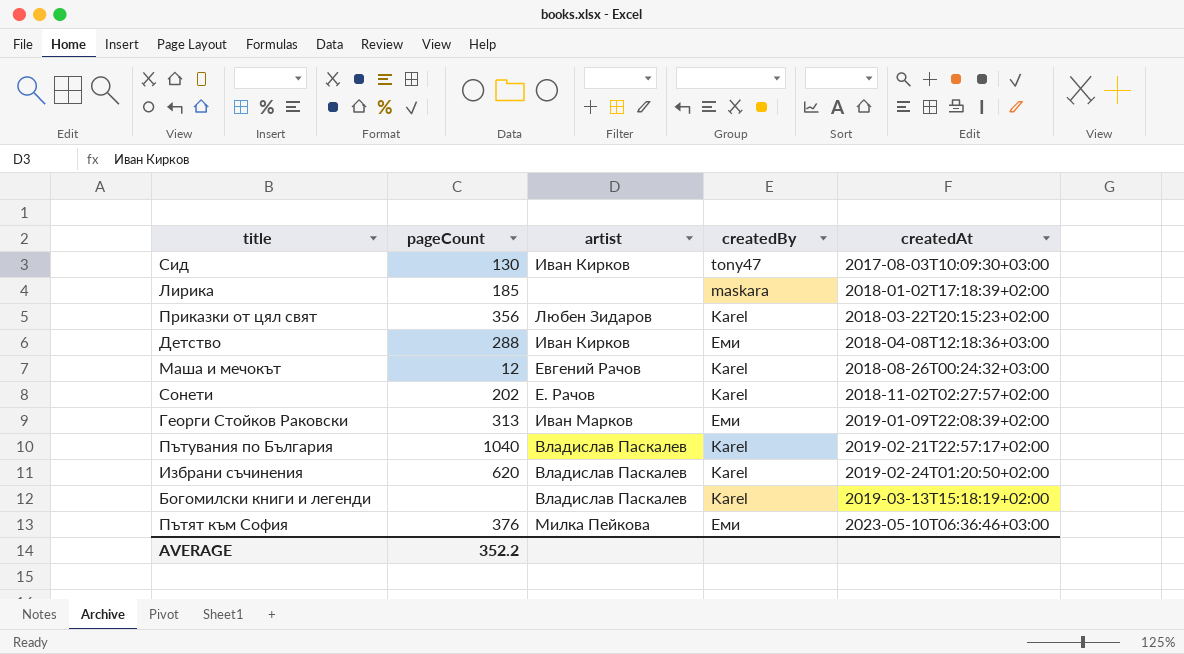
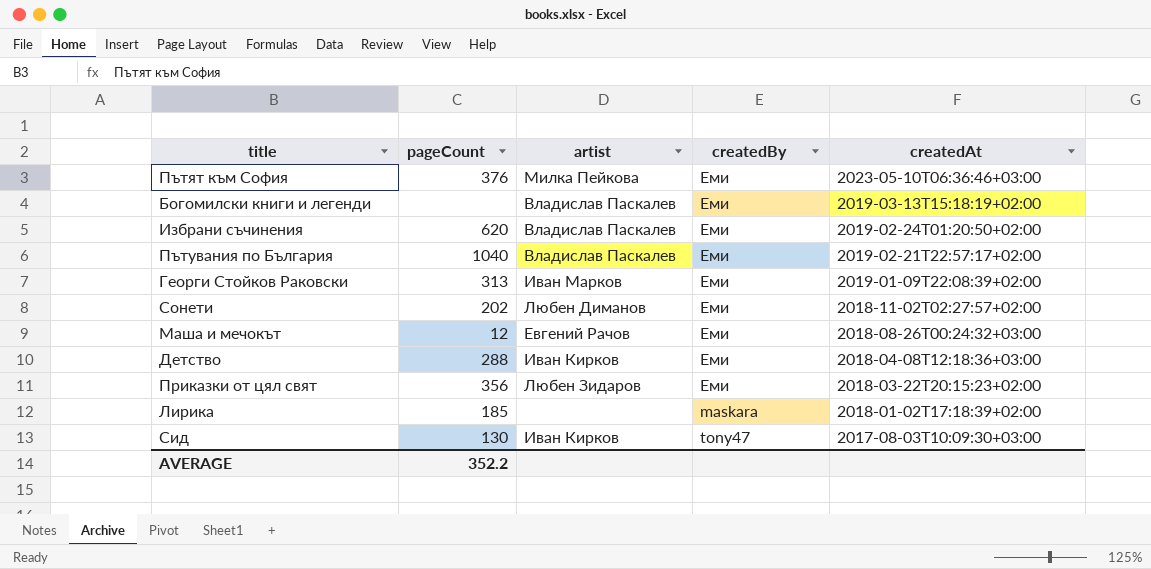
row order: createdAt ascending -> createdAt descending
Богомилски книги и легенди | createdBy: Karel -> Еми
Избрани съчинения | createdBy: Karel -> Еми
Пътувания по България | createdBy: Karel -> Еми
Сонети | artist: Е. Рачов -> Любен Диманов
Сонети | createdBy: Karel -> Еми
Маша и мечокът | createdBy: Karel -> Еми
Приказки от цял свят | createdBy: Karel -> Еми

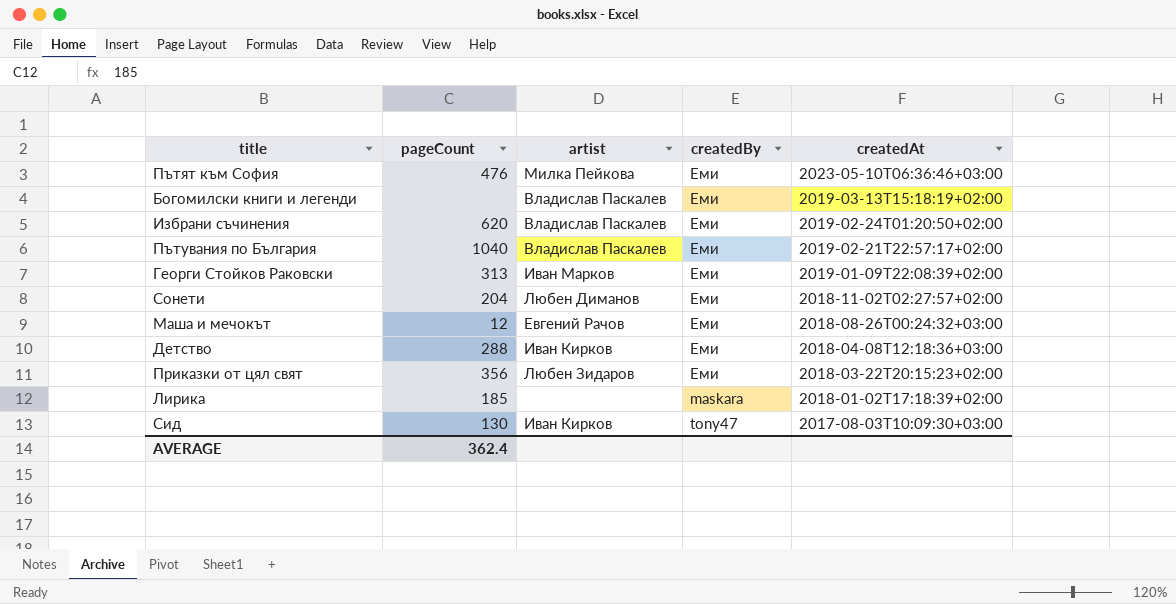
Пътят към София | pageCount: 376 -> 476
Сонети | pageCount: 202 -> 204
AVERAGE | pageCount: 352.2 -> 362.4

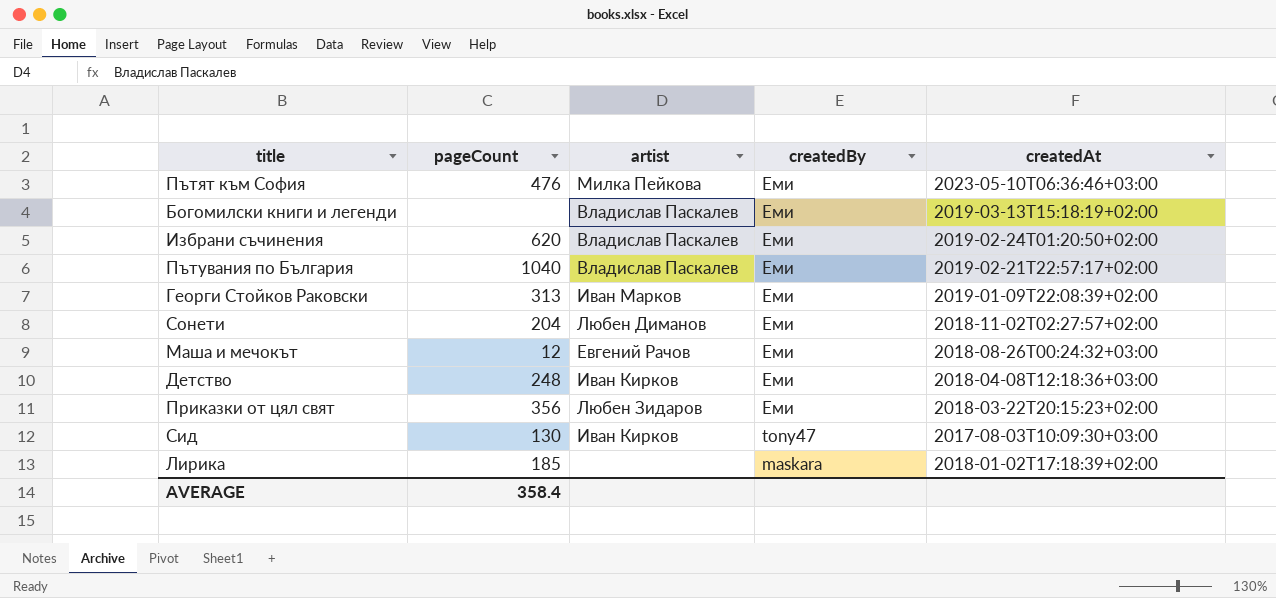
row order: createdAt descending -> createdBy descending
Детство | pageCount: 288 -> 248
AVERAGE | pageCount: 362.4 -> 358.4

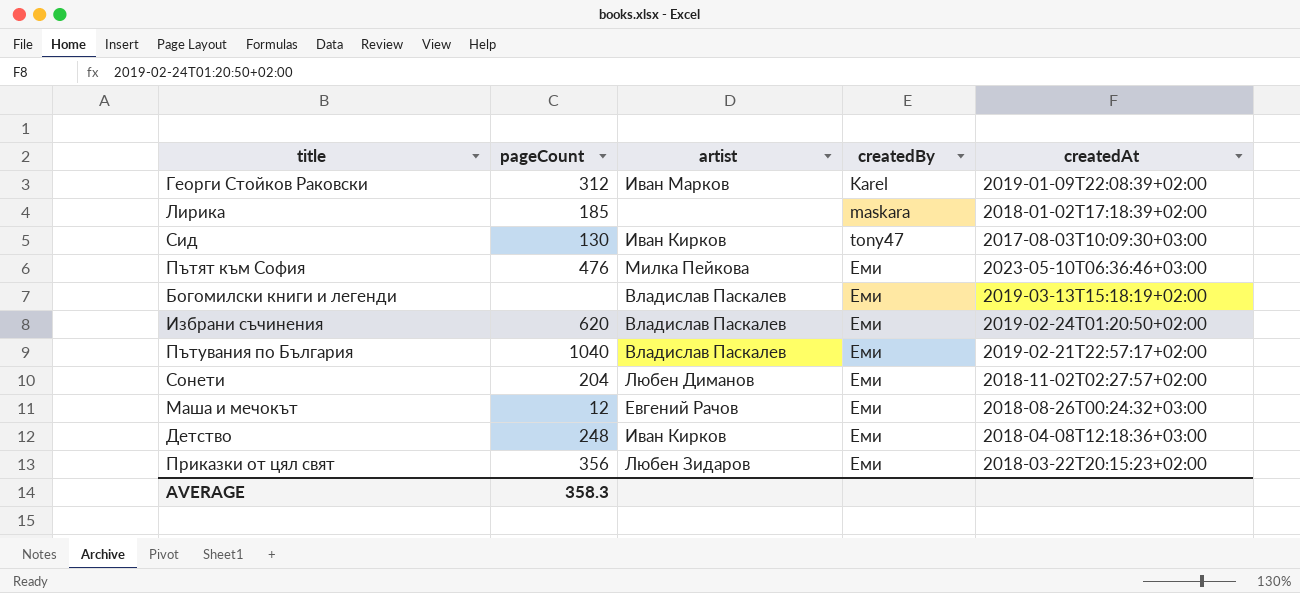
row order: createdBy descending -> createdBy ascending
Георги Стойков Раковски | pageCount: 313 -> 312
Георги Стойков Раковски | createdBy: Еми -> Karel
AVERAGE | pageCount: 358.4 -> 358.3

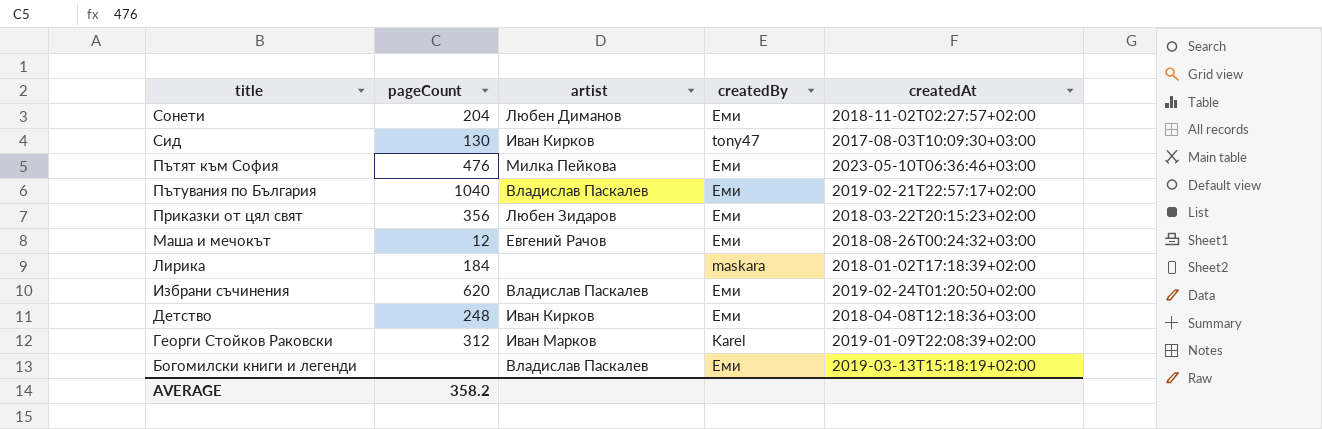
row order: createdBy ascending -> title descending
Лирика | pageCount: 185 -> 184
AVERAGE | pageCount: 358.3 -> 358.2

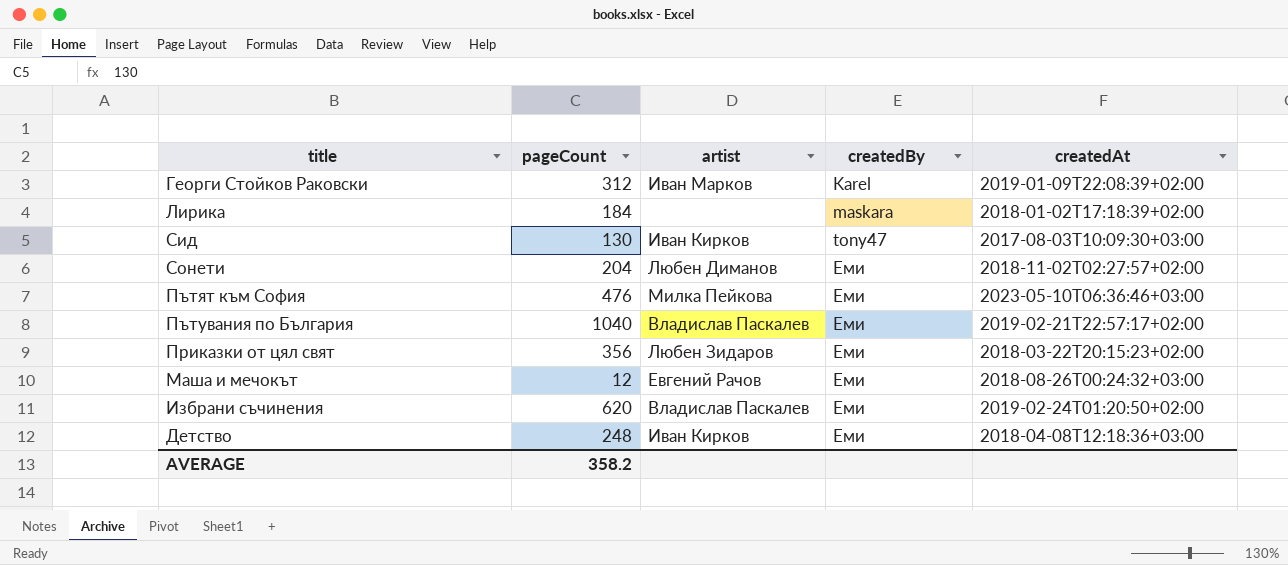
row order: title descending -> createdBy ascending
row Богомилски книги и легенди: none | Владислав Паскалев | Еми | 2019-03-13T15:18:19+02:00 -> none

